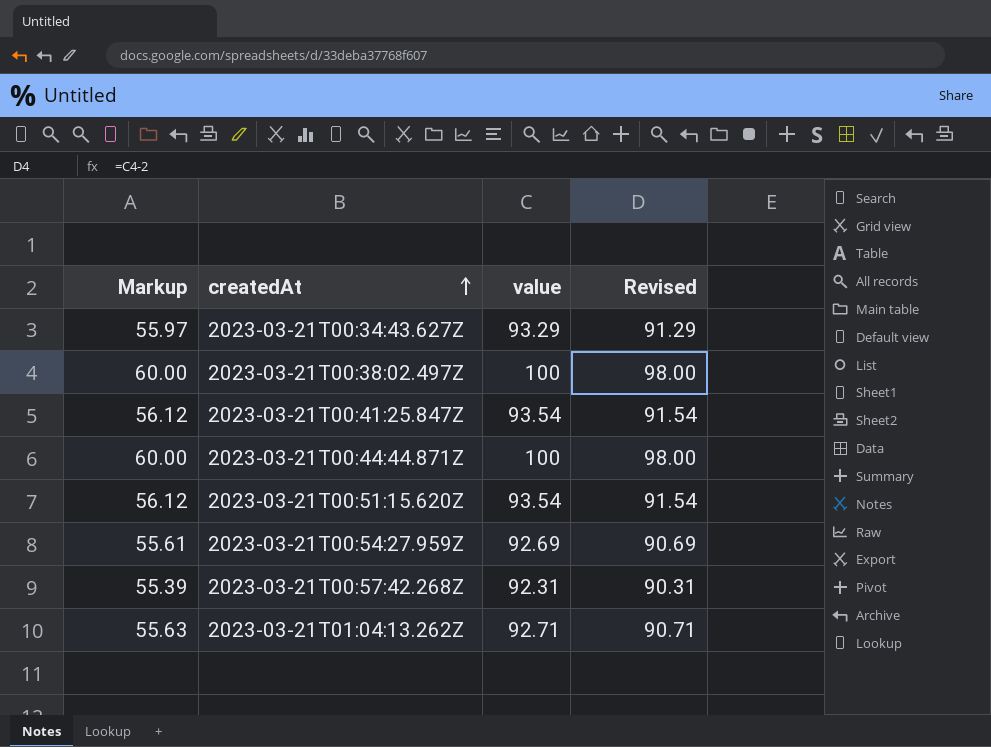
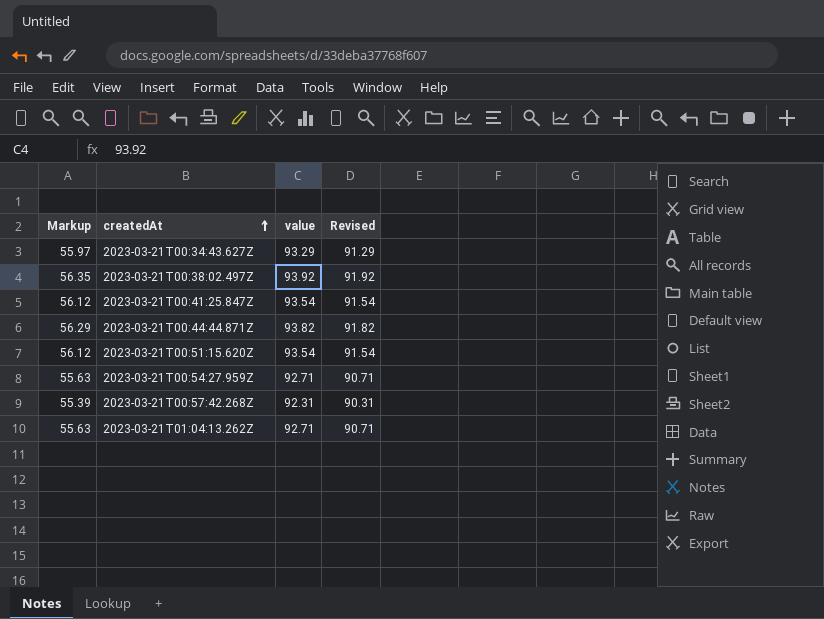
2023-03-21T00:38:02.497Z | Markup: 60.00 -> 56.35
2023-03-21T00:38:02.497Z | value: 100 -> 93.92
2023-03-21T00:38:02.497Z | Revised: 98.00 -> 91.92
2023-03-21T00:44:44.871Z | Markup: 60.00 -> 56.29
2023-03-21T00:44:44.871Z | value: 100 -> 93.82
2023-03-21T00:44:44.871Z | Revised: 98.00 -> 91.82
2023-03-21T00:54:27.959Z | Markup: 55.61 -> 55.63
2023-03-21T00:54:27.959Z | value: 92.69 -> 92.71
2023-03-21T00:54:27.959Z | Revised: 90.69 -> 90.71

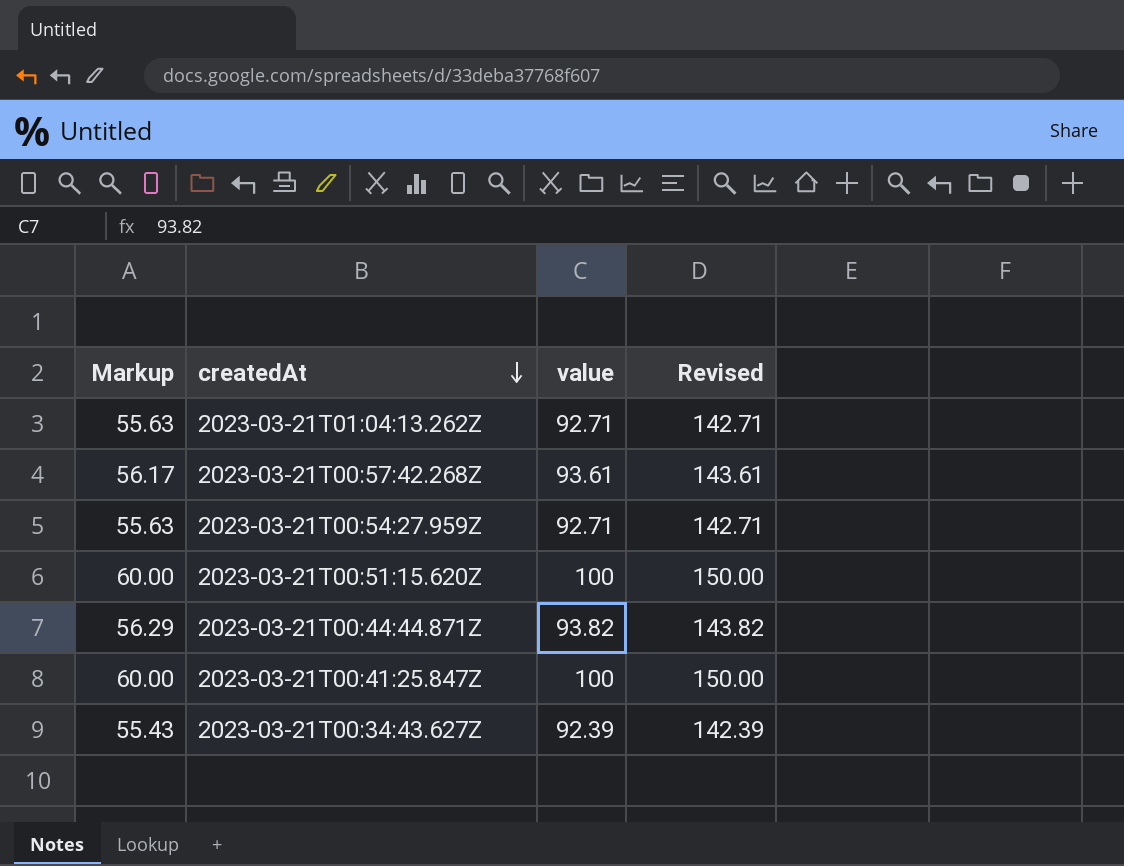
row order: createdAt ascending -> createdAt descending
column Revised | formula: [value] - 2 -> [value] + 50
row 2023-03-21T00:38:02.497Z: 56.35 | 93.92 | 91.92 -> none
2023-03-21T00:57:42.268Z | Markup: 55.39 -> 56.17
2023-03-21T00:57:42.268Z | value: 92.31 -> 93.61
2023-03-21T00:51:15.620Z | Markup: 56.12 -> 60.00
2023-03-21T00:51:15.620Z | value: 93.54 -> 100
2023-03-21T00:41:25.847Z | Markup: 56.12 -> 60.00
2023-03-21T00:41:25.847Z | value: 93.54 -> 100
2023-03-21T00:34:43.627Z | Markup: 55.97 -> 55.43
2023-03-21T00:34:43.627Z | value: 93.29 -> 92.39

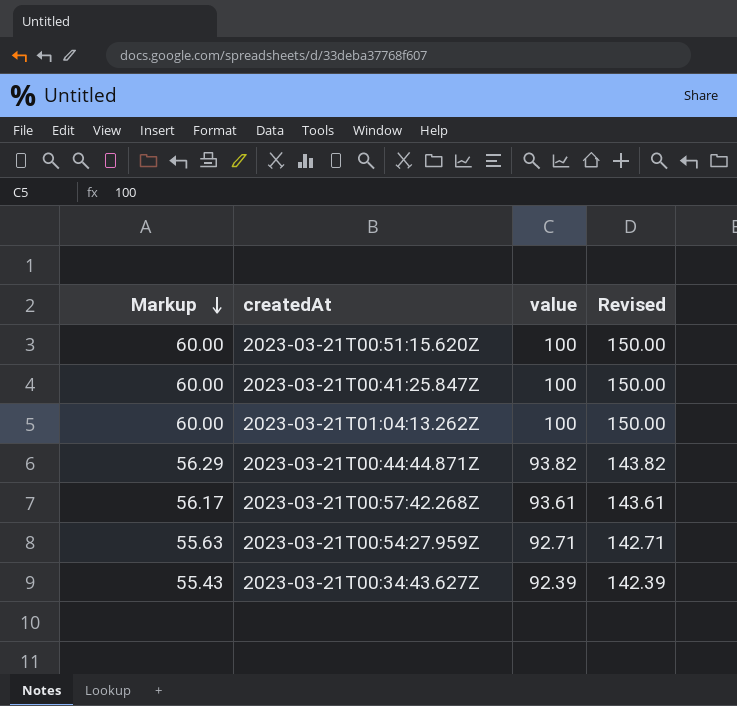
row order: createdAt descending -> Markup descending
2023-03-21T01:04:13.262Z | Markup: 55.63 -> 60.00
2023-03-21T01:04:13.262Z | value: 92.71 -> 100
2023-03-21T01:04:13.262Z | Revised: 142.71 -> 150.00

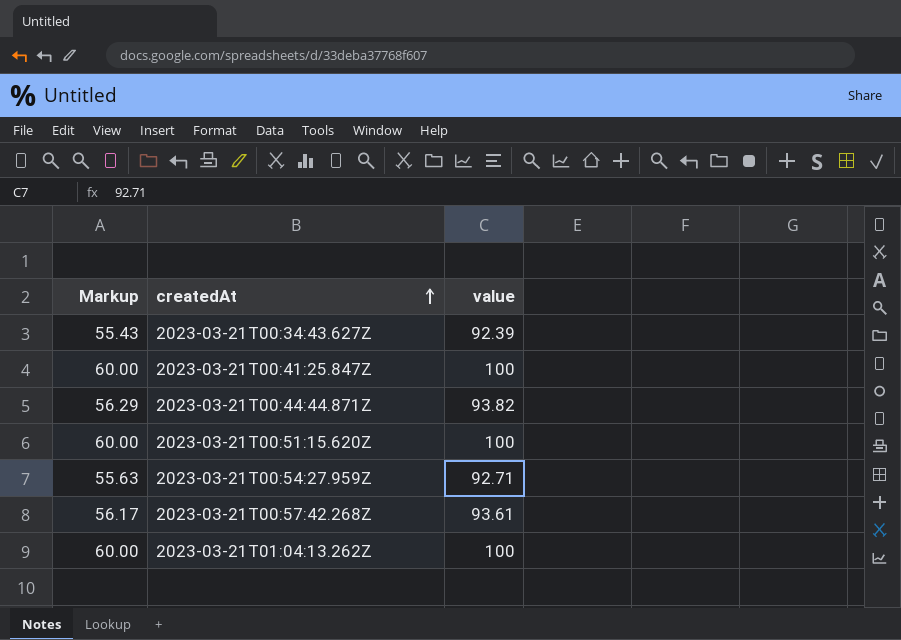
row order: Markup descending -> createdAt ascending
column Revised | formula: [value] + 50 -> none

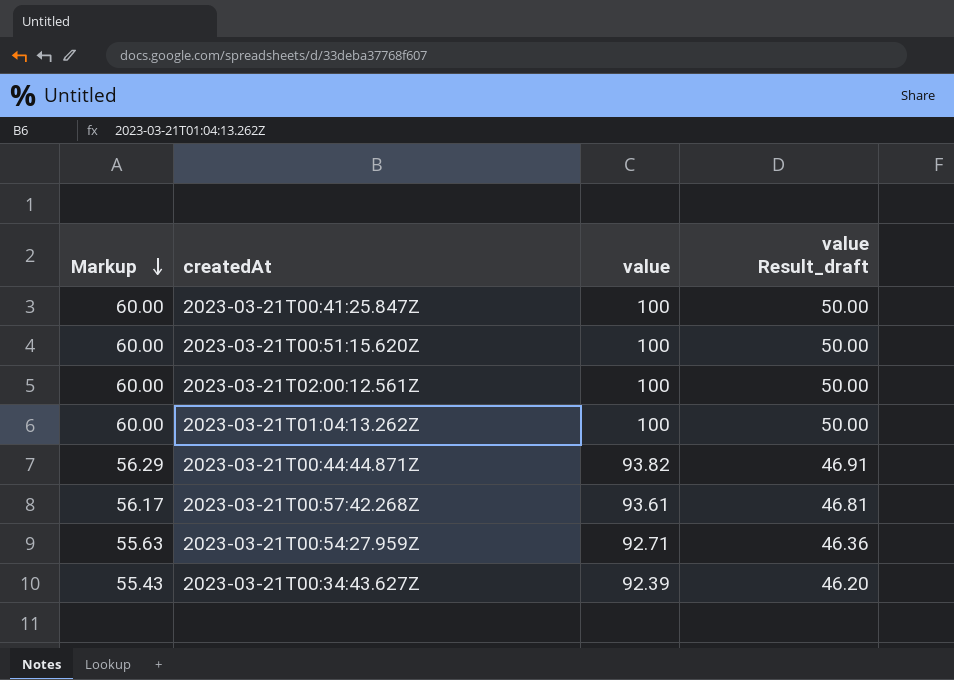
row order: createdAt ascending -> Markup descending
column value Result_draft | formula: none -> [value] * 0.5
row 2023-03-21T02:00:12.561Z: none -> 60.00 | 100 | 50.00

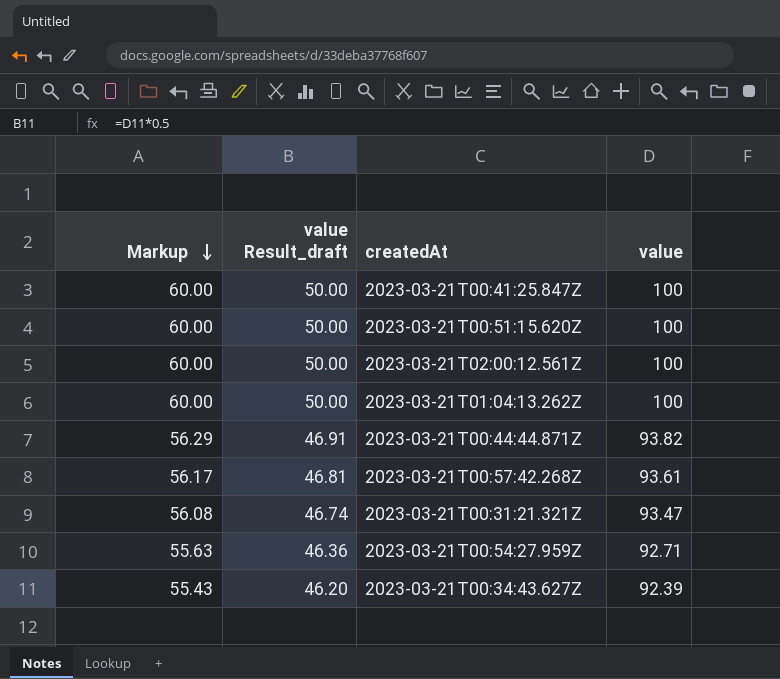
column value Result_draft | position: 4 -> 2
row 2023-03-21T00:31:21.321Z: none -> 56.08 | 46.74 | 93.47

